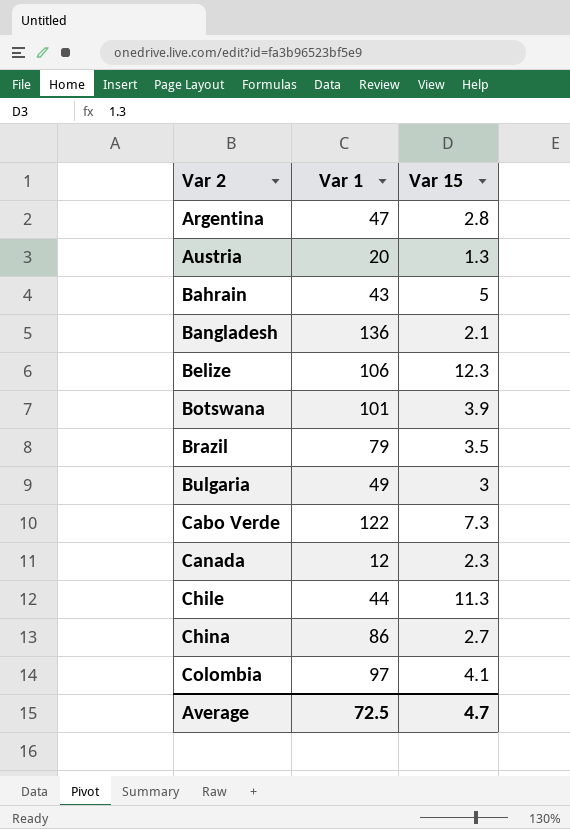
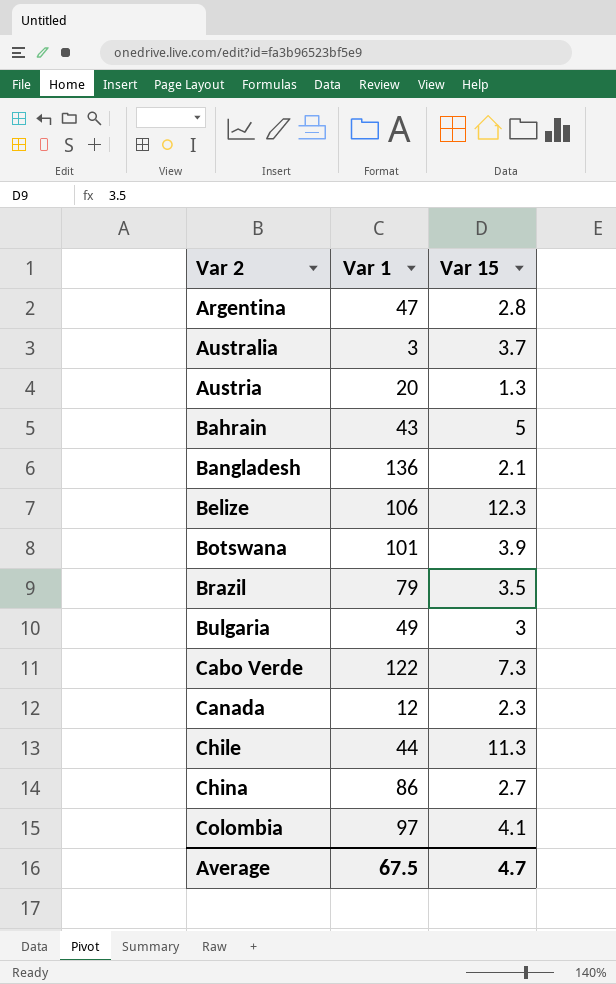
row Australia: none -> 3 | 3.7
Average | Var 1: 72.5 -> 67.5

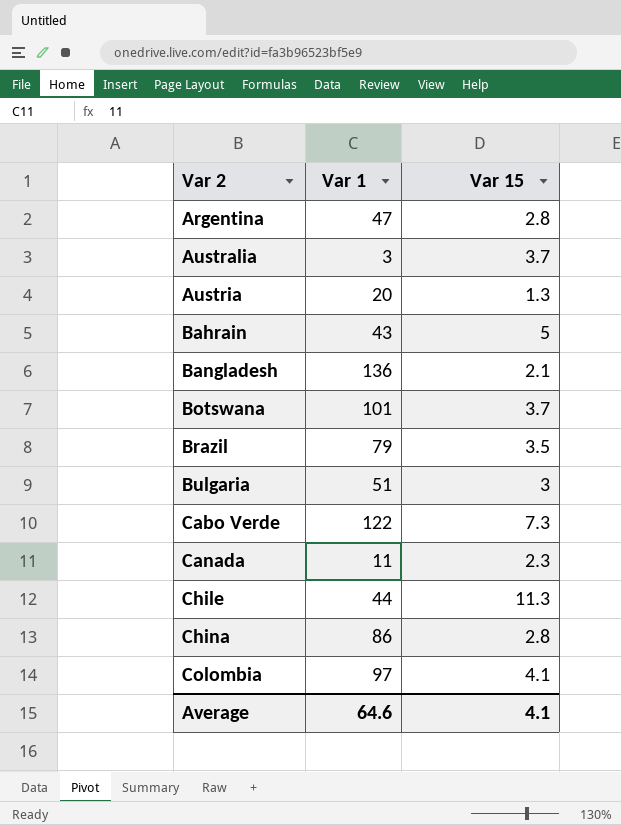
row Belize: 106 | 12.3 -> none
Botswana | Var 15: 3.9 -> 3.7
Bulgaria | Var 1: 49 -> 51
Canada | Var 1: 12 -> 11
China | Var 15: 2.7 -> 2.8
Average | Var 1: 67.5 -> 64.6
Average | Var 15: 4.7 -> 4.1

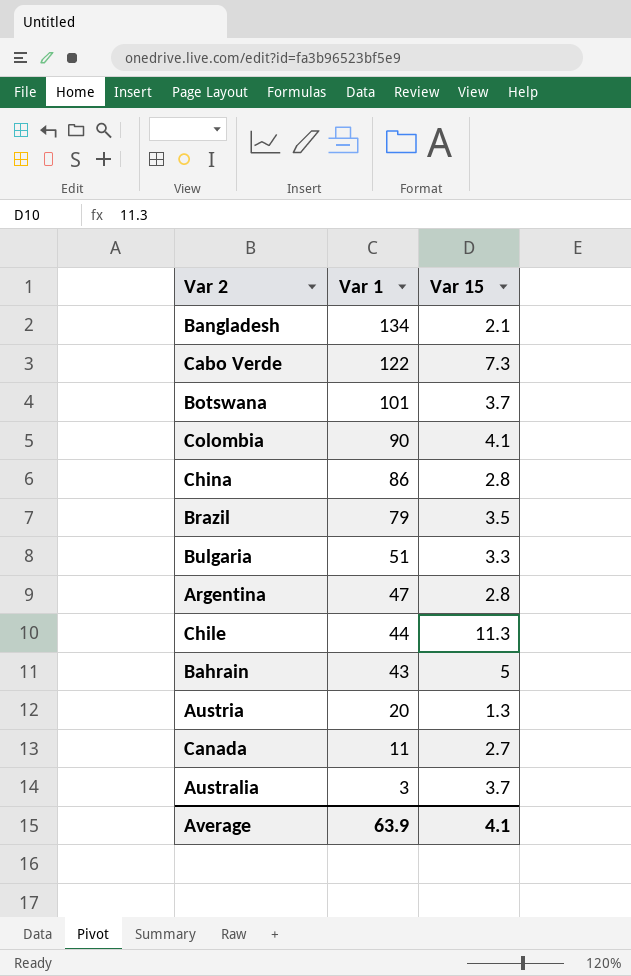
row order: Var 2 ascending -> Var 1 descending
Bangladesh | Var 1: 136 -> 134
Colombia | Var 1: 97 -> 90
Bulgaria | Var 15: 3 -> 3.3
Canada | Var 15: 2.3 -> 2.7
Average | Var 1: 64.6 -> 63.9

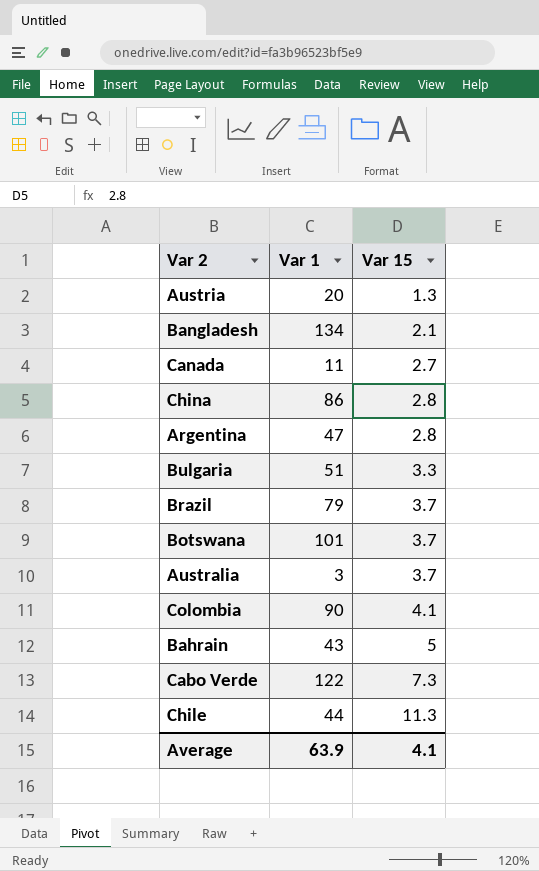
row order: Var 1 descending -> Var 15 ascending
Brazil | Var 15: 3.5 -> 3.7

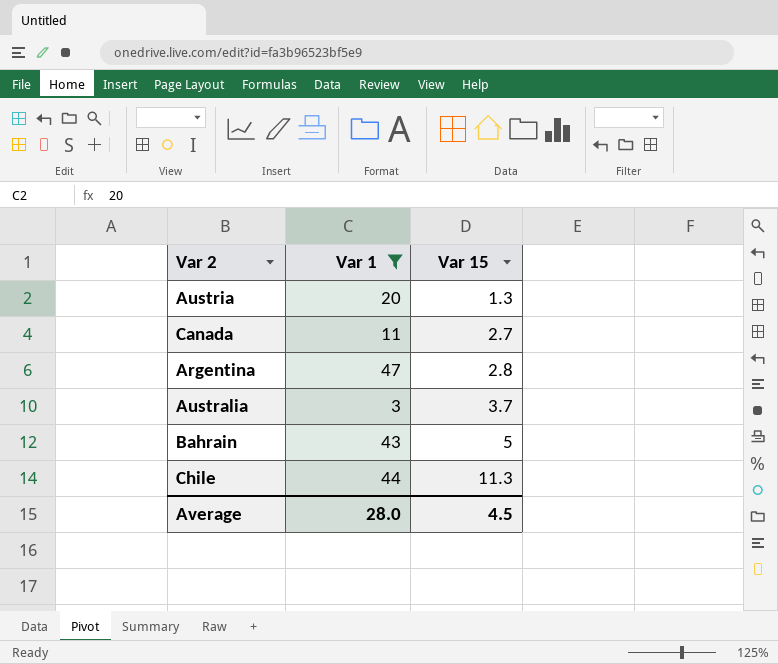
filter: none -> Var 1 <= 47
Average | Var 1: 63.9 -> 28.0
Average | Var 15: 4.1 -> 4.5

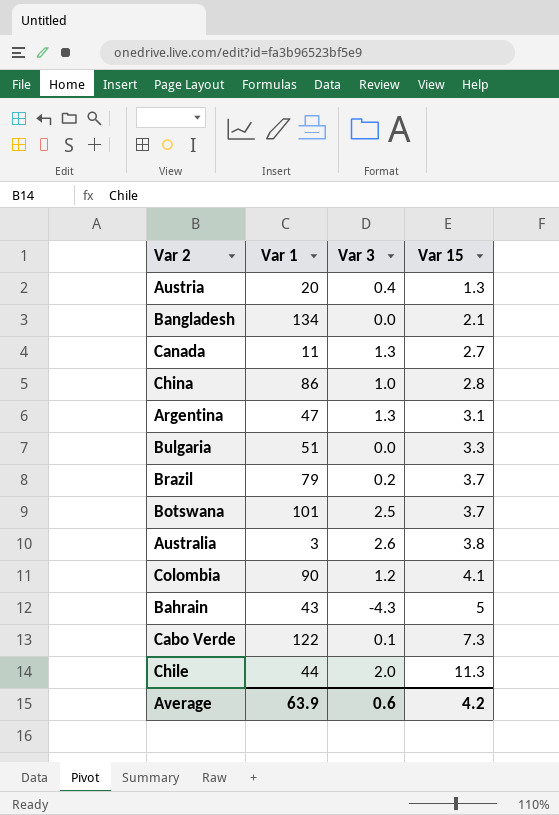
filter: Var 1 <= 47 -> none
column Var 3 | position: none -> 3
Argentina | Var 15: 2.8 -> 3.1
Australia | Var 15: 3.7 -> 3.8
Average | Var 1: 28.0 -> 63.9
Average | Var 15: 4.5 -> 4.2

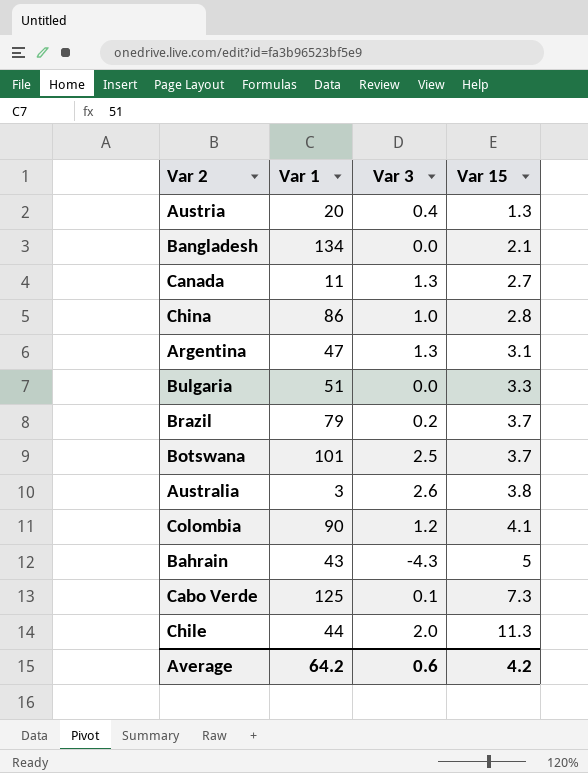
Cabo Verde | Var 1: 122 -> 125
Average | Var 1: 63.9 -> 64.2

